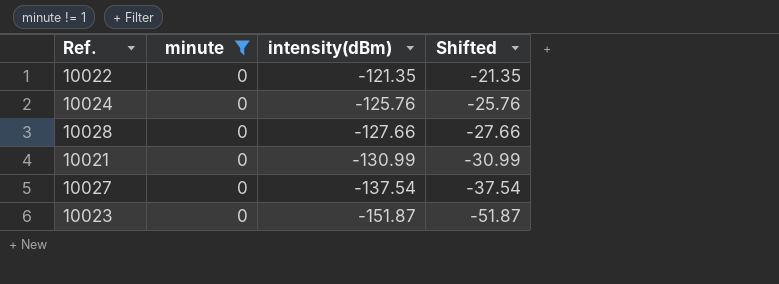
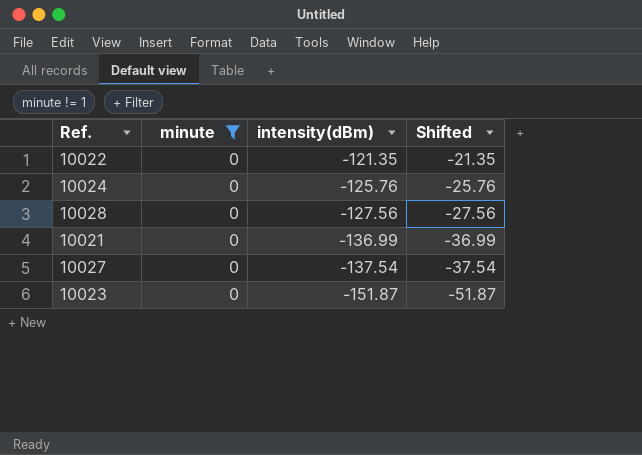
10028 | intensity(dBm): -127.66 -> -127.56
10028 | Shifted: -27.66 -> -27.56
10021 | intensity(dBm): -130.99 -> -136.99
10021 | Shifted: -30.99 -> -36.99

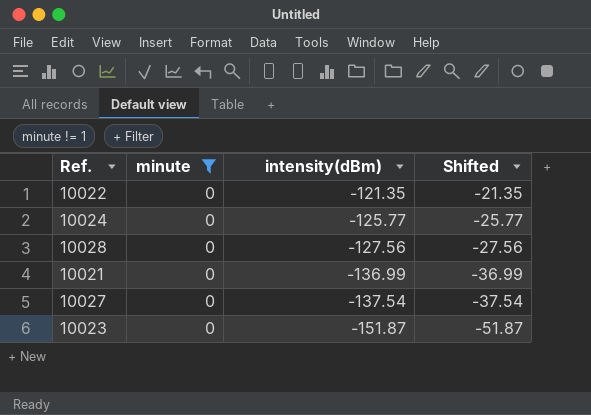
10024 | intensity(dBm): -125.76 -> -125.77
10024 | Shifted: -25.76 -> -25.77

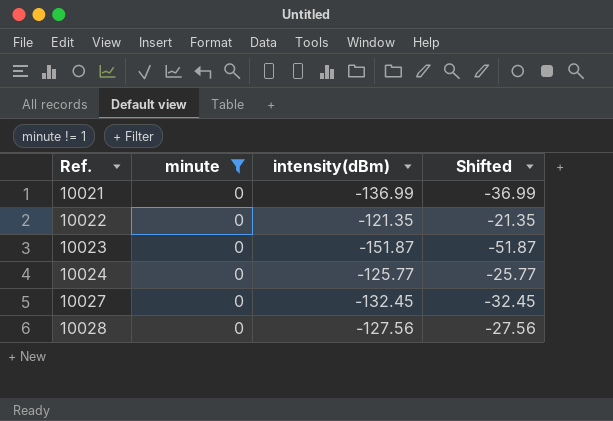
row order: intensity(dBm) descending -> Ref. ascending
10027 | intensity(dBm): -137.54 -> -132.45
10027 | Shifted: -37.54 -> -32.45

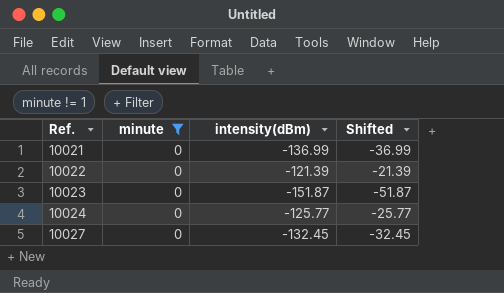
row 10028: 0 | -127.56 | -27.56 -> none
10022 | intensity(dBm): -121.35 -> -121.39
10022 | Shifted: -21.35 -> -21.39

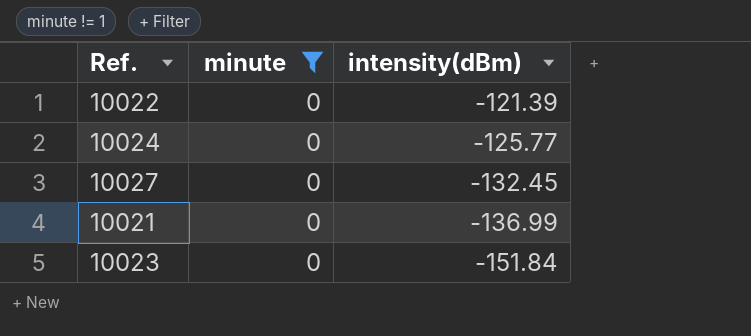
row order: Ref. ascending -> intensity(dBm) descending
column Shifted | formula: [intensity(dBm)] + 100 -> none
10023 | intensity(dBm): -151.87 -> -151.84

